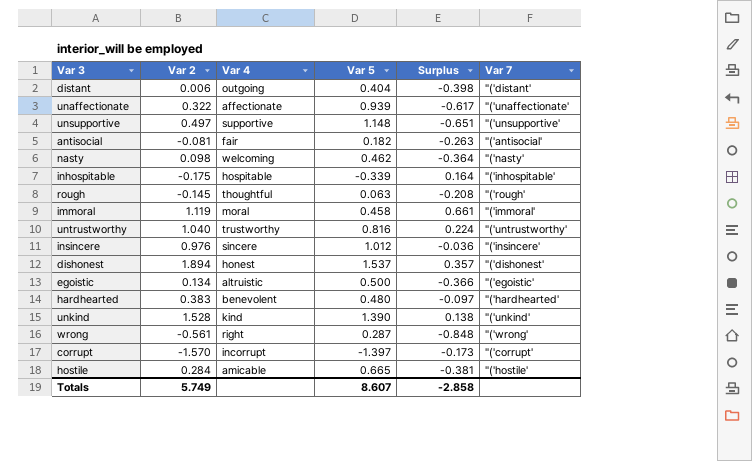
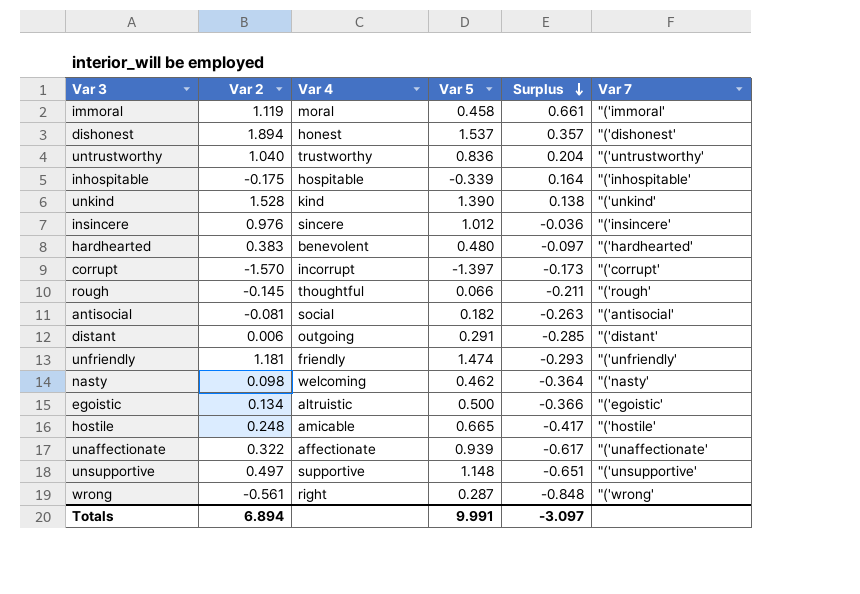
row order: none -> Surplus descending
untrustworthy | Var 5: 0.816 -> 0.836
untrustworthy | Surplus: 0.224 -> 0.204
rough | Var 5: 0.063 -> 0.066
rough | Surplus: -0.208 -> -0.211
antisocial | Var 4: fair -> social
distant | Var 5: 0.404 -> 0.291
distant | Surplus: -0.398 -> -0.285
row unfriendly: none -> 1.181 | friendly | 1.474 | -0.293 | "('unfriendly'
hostile | Var 2: 0.284 -> 0.248
hostile | Surplus: -0.381 -> -0.417
Totals | Var 2: 5.749 -> 6.894
Totals | Var 5: 8.607 -> 9.991
Totals | Surplus: -2.858 -> -3.097

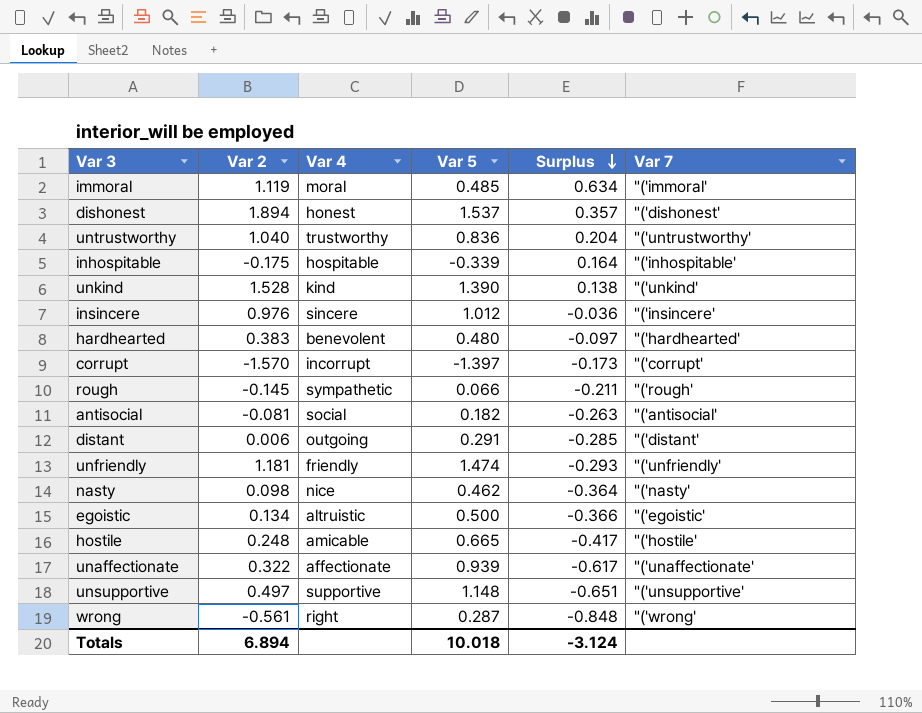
immoral | Var 5: 0.458 -> 0.485
immoral | Surplus: 0.661 -> 0.634
rough | Var 4: thoughtful -> sympathetic
nasty | Var 4: welcoming -> nice
Totals | Var 5: 9.991 -> 10.018
Totals | Surplus: -3.097 -> -3.124

